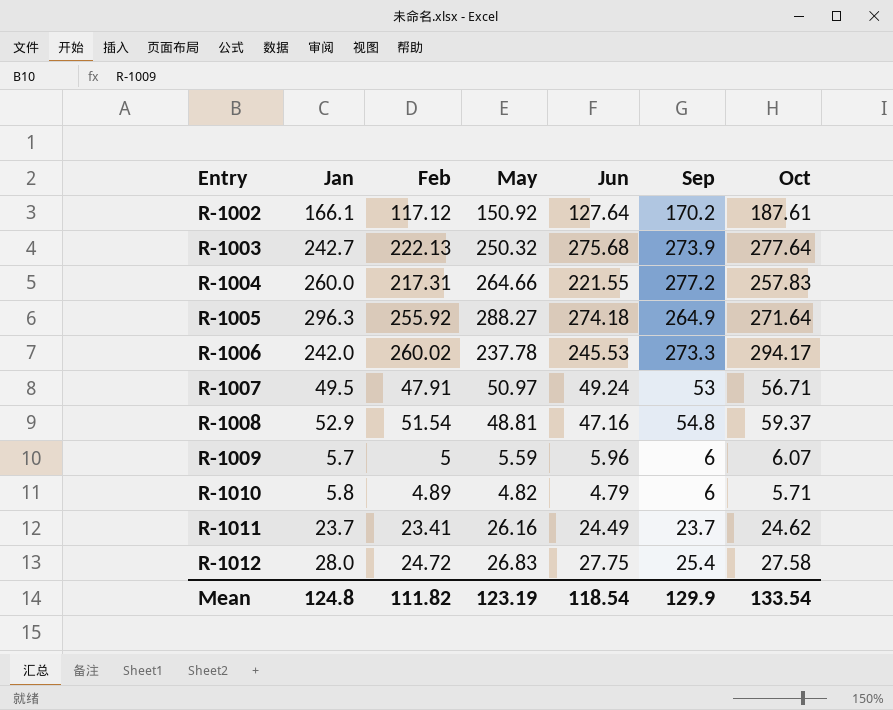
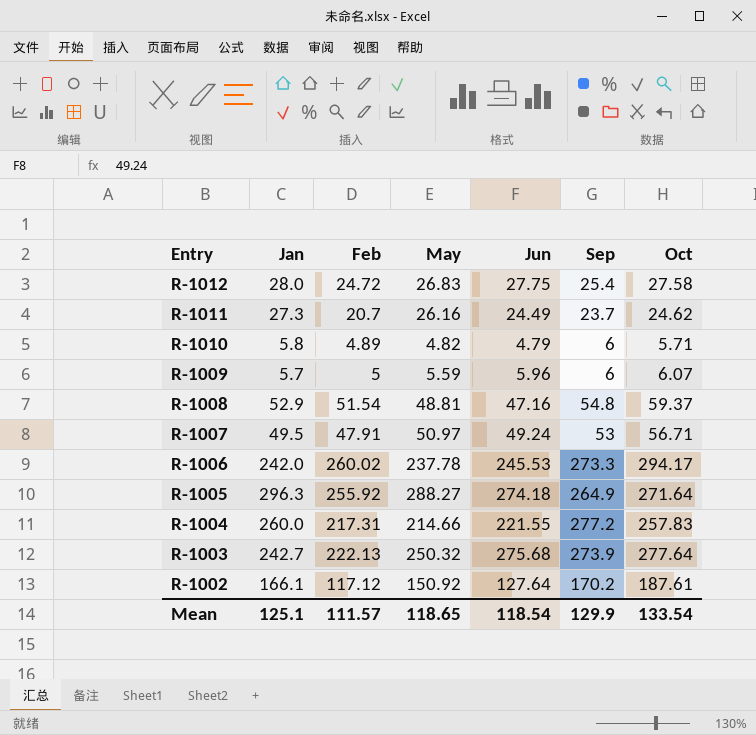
row order: Entry ascending -> Entry descending
R-1011 | Jan: 23.7 -> 27.3
R-1011 | Feb: 23.41 -> 20.7
R-1004 | May: 264.66 -> 214.66
Mean | Jan: 124.8 -> 125.1
Mean | Feb: 111.82 -> 111.57
Mean | May: 123.19 -> 118.65

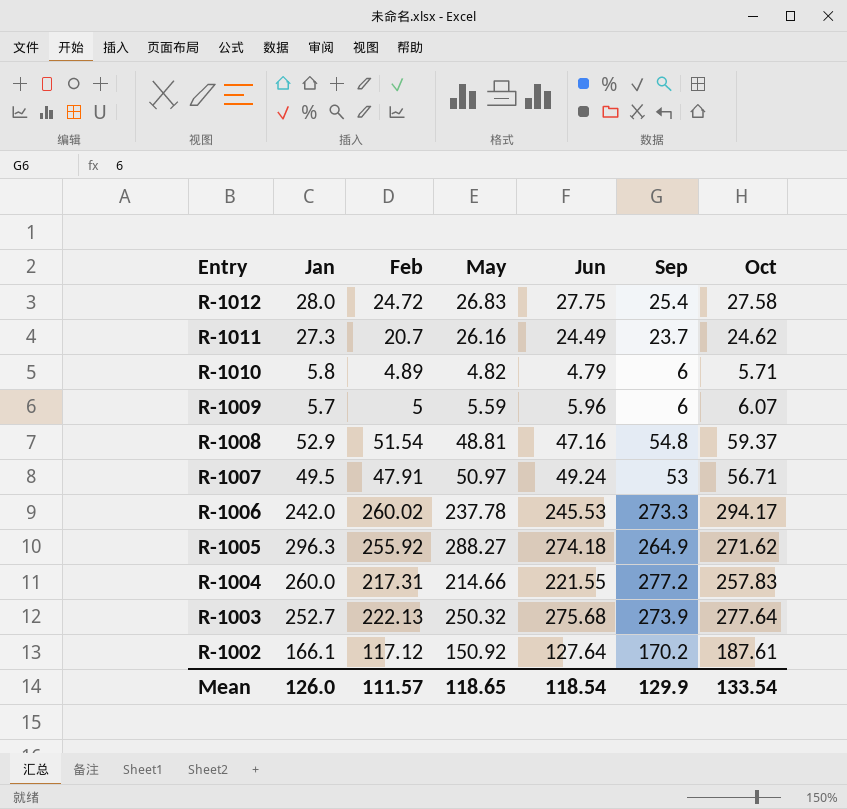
R-1005 | Oct: 271.64 -> 271.62
R-1003 | Jan: 242.7 -> 252.7
Mean | Jan: 125.1 -> 126.0

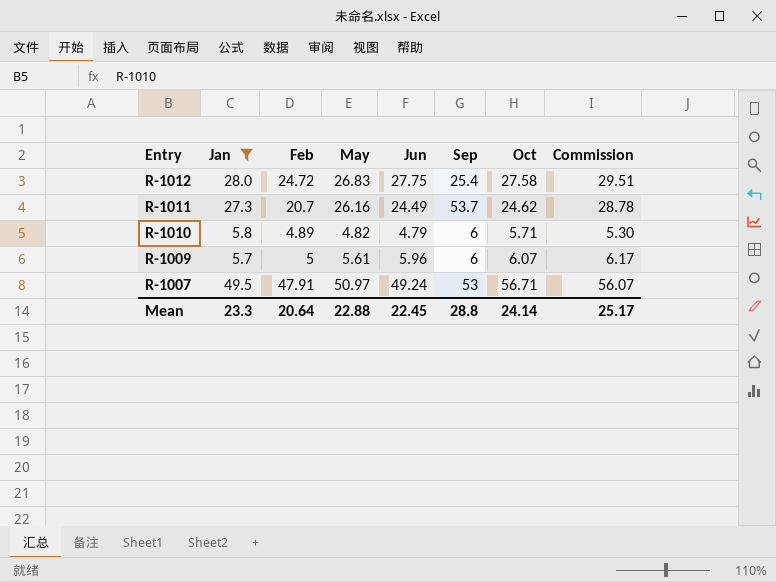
filter: none -> Jan <= 49.5
column Commission | formula: none -> [May] * 1.1
R-1011 | Sep: 23.7 -> 53.7
R-1009 | May: 5.59 -> 5.61
Mean | Jan: 126.0 -> 23.3
Mean | Feb: 111.57 -> 20.64
Mean | May: 118.65 -> 22.88
Mean | Jun: 118.54 -> 22.45
Mean | Sep: 129.9 -> 28.8
Mean | Oct: 133.54 -> 24.14

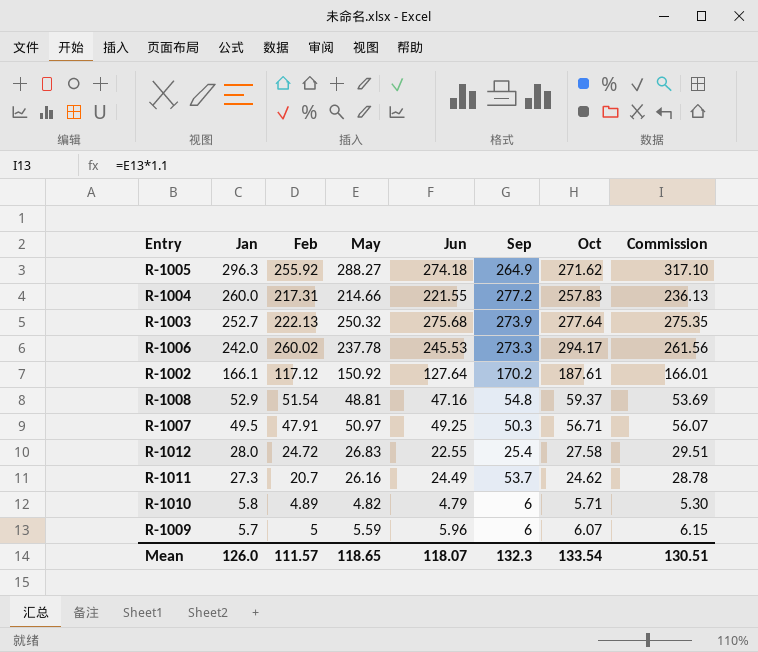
filter: Jan <= 49.5 -> none
row order: Entry descending -> Jan descending
R-1007 | Jun: 49.24 -> 49.25
R-1007 | Sep: 53 -> 50.3
R-1012 | Jun: 27.75 -> 22.55
R-1009 | May: 5.61 -> 5.59
R-1009 | Commission: 6.17 -> 6.15
Mean | Jan: 23.3 -> 126.0
Mean | Feb: 20.64 -> 111.57
Mean | May: 22.88 -> 118.65
Mean | Jun: 22.45 -> 118.07
Mean | Sep: 28.8 -> 132.3
Mean | Oct: 24.14 -> 133.54
Mean | Commission: 25.17 -> 130.51

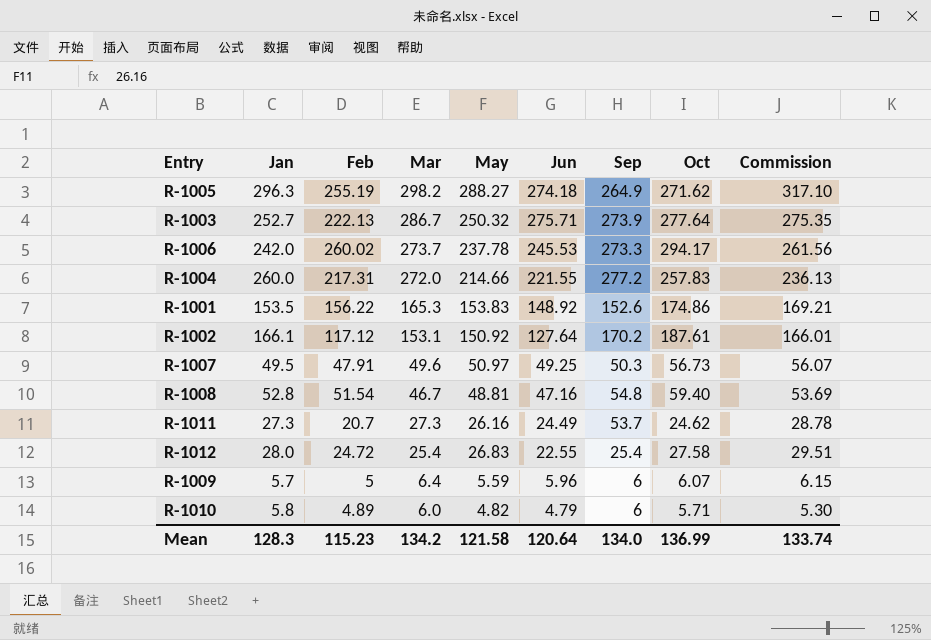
row order: Jan descending -> Mar descending
column Mar | position: none -> 4
R-1005 | Feb: 255.92 -> 255.19
R-1003 | Jun: 275.68 -> 275.71
row R-1001: none -> 153.5 | 156.22 | 165.3 | 153.83 | 148.92 | 152.6 | 174.86 | 169.21
R-1007 | Oct: 56.71 -> 56.73
R-1008 | Jan: 52.9 -> 52.8
R-1008 | Oct: 59.37 -> 59.40
Mean | Jan: 126.0 -> 128.3
Mean | Feb: 111.57 -> 115.23
Mean | May: 118.65 -> 121.58
Mean | Jun: 118.07 -> 120.64
Mean | Sep: 132.3 -> 134.0
Mean | Oct: 133.54 -> 136.99
Mean | Commission: 130.51 -> 133.74

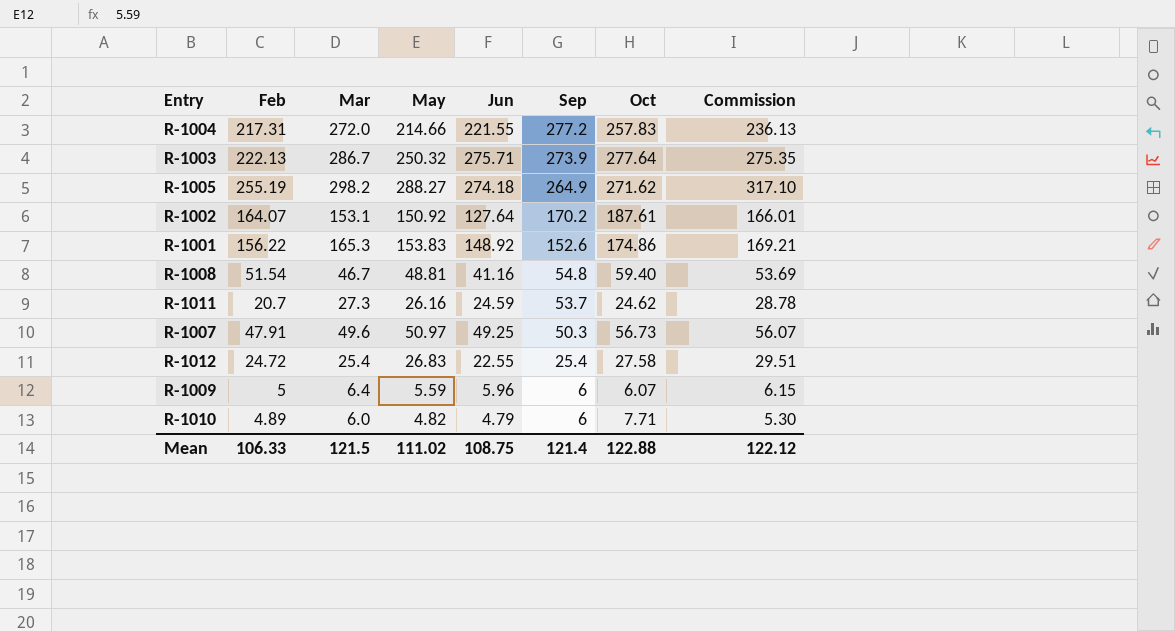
row order: Mar descending -> Sep descending
column Jan | position: 2 -> none
row R-1006: 242.0 | 260.02 | 273.7 | 237.78 | 245.53 | 273.3 | 294.17 | 261.56 -> none
R-1002 | Feb: 117.12 -> 164.07
R-1008 | Jun: 47.16 -> 41.16
R-1011 | Jun: 24.49 -> 24.59
R-1010 | Oct: 5.71 -> 7.71
Mean | Feb: 115.23 -> 106.33
Mean | Mar: 134.2 -> 121.5
Mean | May: 121.58 -> 111.02
Mean | Jun: 120.64 -> 108.75
Mean | Sep: 134.0 -> 121.4
Mean | Oct: 136.99 -> 122.88
Mean | Commission: 133.74 -> 122.12

